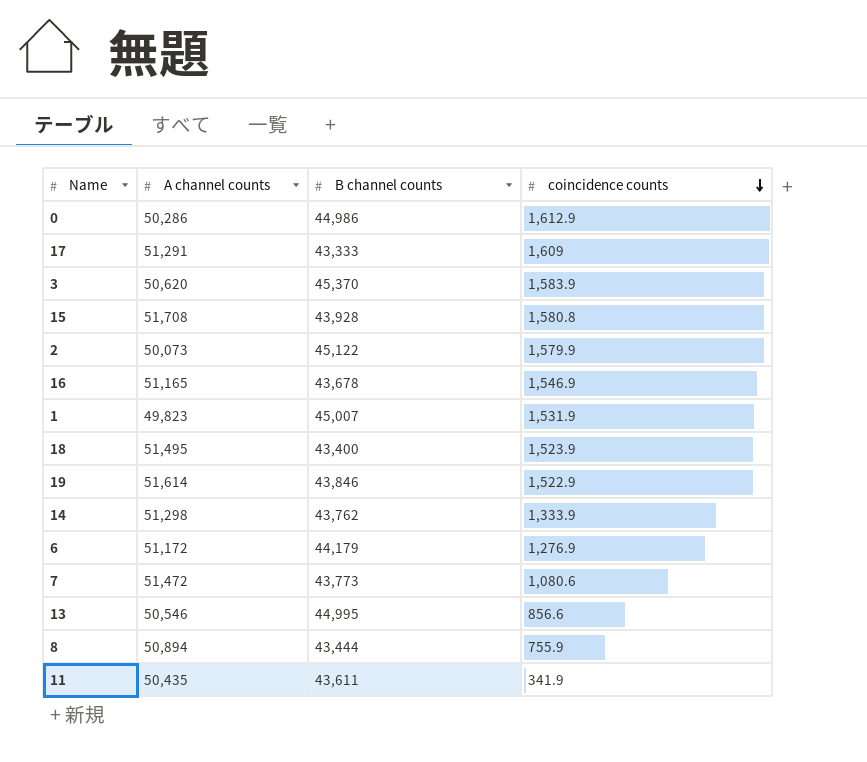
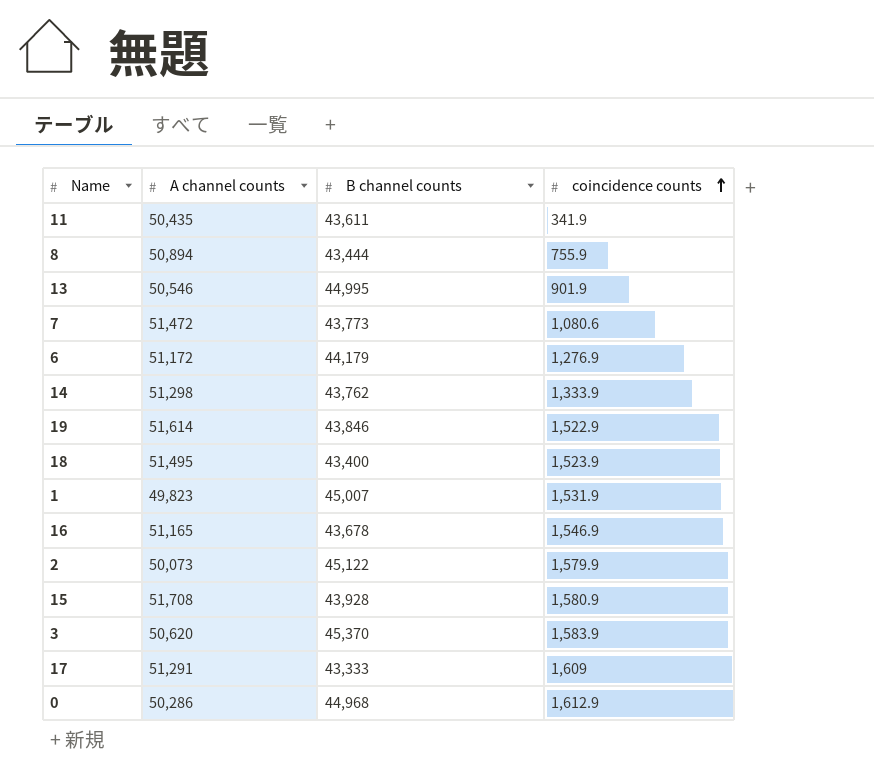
row order: coincidence counts descending -> coincidence counts ascending
13 | coincidence counts: 856.6 -> 901.9
15 | coincidence counts: 1,580.8 -> 1,580.9
0 | B channel counts: 44,986 -> 44,968

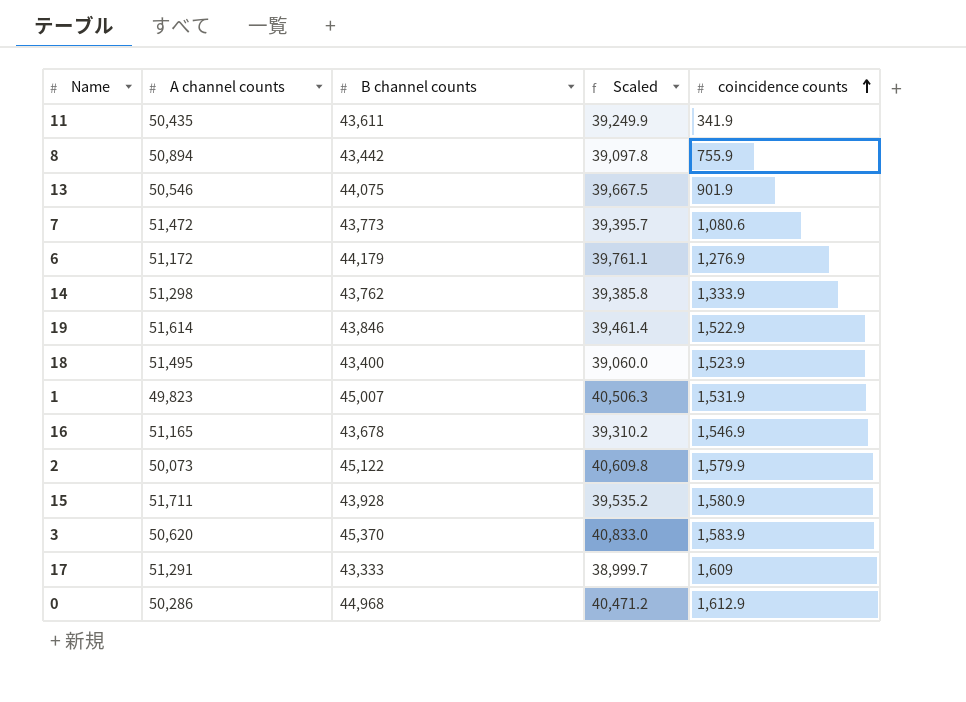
column Scaled | formula: none -> [B channel counts] * 0.9
8 | B channel counts: 43,444 -> 43,442
13 | B channel counts: 44,995 -> 44,075
15 | A channel counts: 51,708 -> 51,711

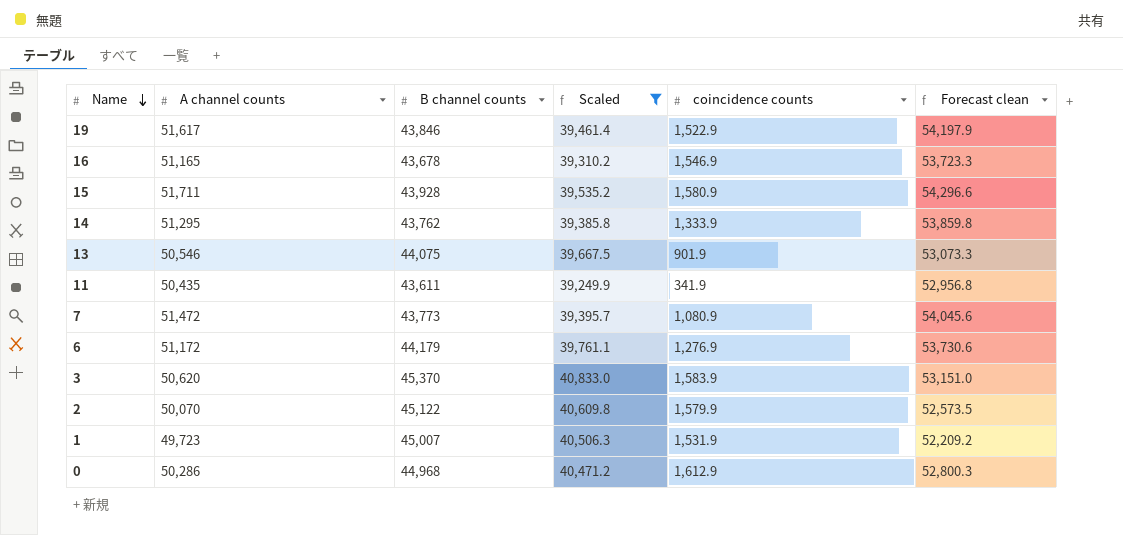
filter: none -> Scaled >= 39,249.9
row order: coincidence counts ascending -> Name descending
column Forecast clean | formula: none -> [A channel counts] * 1.05
19 | A channel counts: 51,614 -> 51,617
14 | A channel counts: 51,298 -> 51,295
7 | coincidence counts: 1,080.6 -> 1,080.9
2 | A channel counts: 50,073 -> 50,070
1 | A channel counts: 49,823 -> 49,723

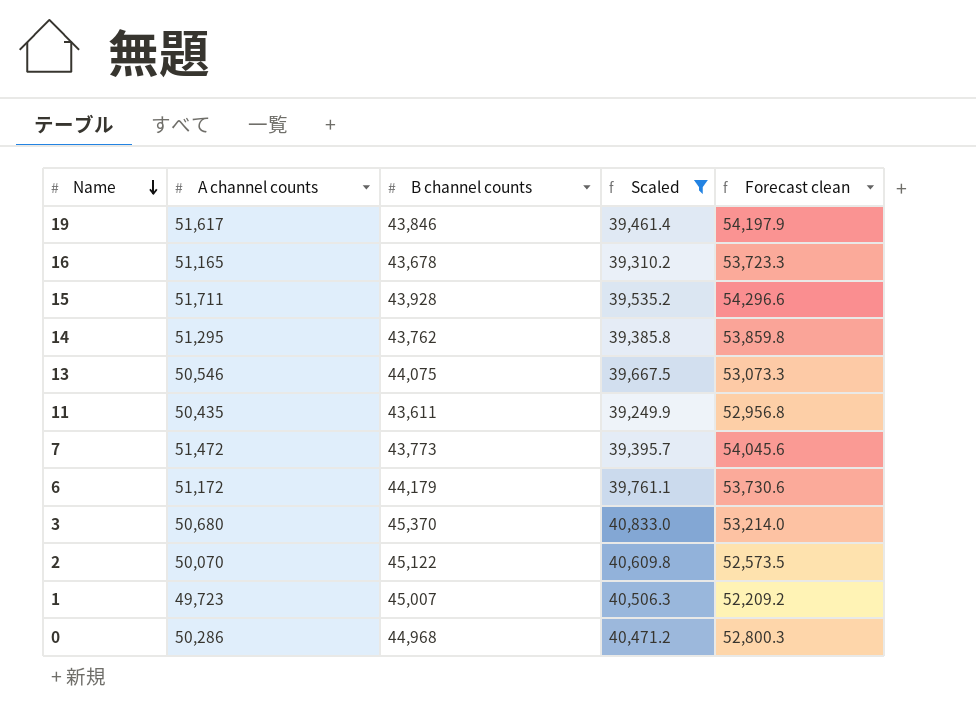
column coincidence counts | position: 5 -> none
3 | A channel counts: 50,620 -> 50,680
3 | Forecast clean: 53,151.0 -> 53,214.0

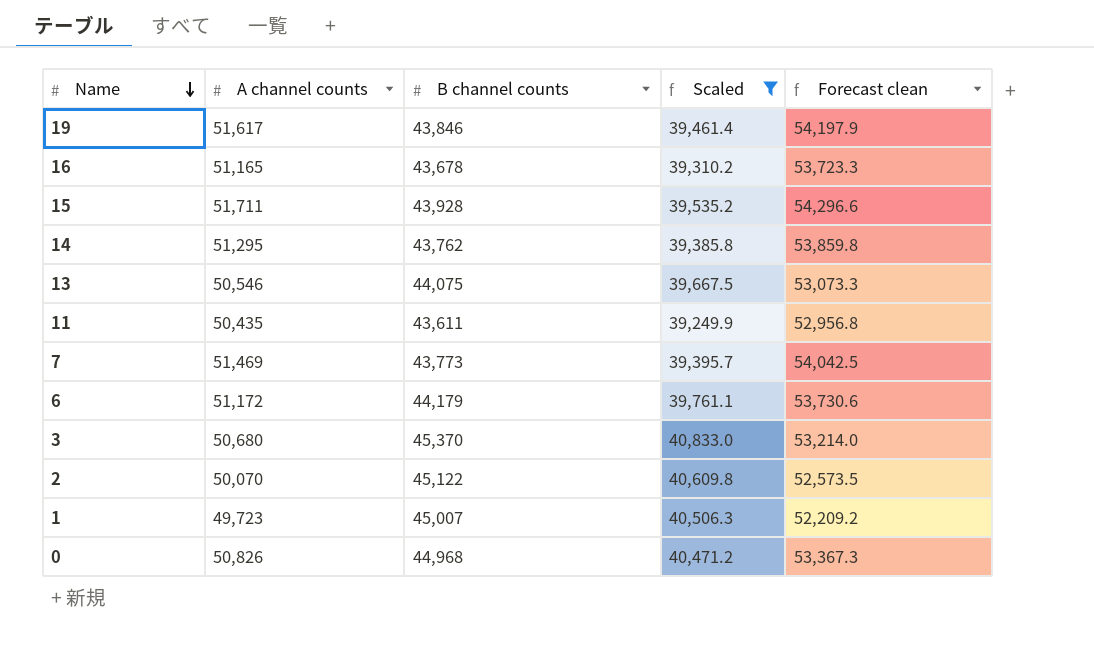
7 | A channel counts: 51,472 -> 51,469
7 | Forecast clean: 54,045.6 -> 54,042.5
0 | A channel counts: 50,286 -> 50,826
0 | Forecast clean: 52,800.3 -> 53,367.3

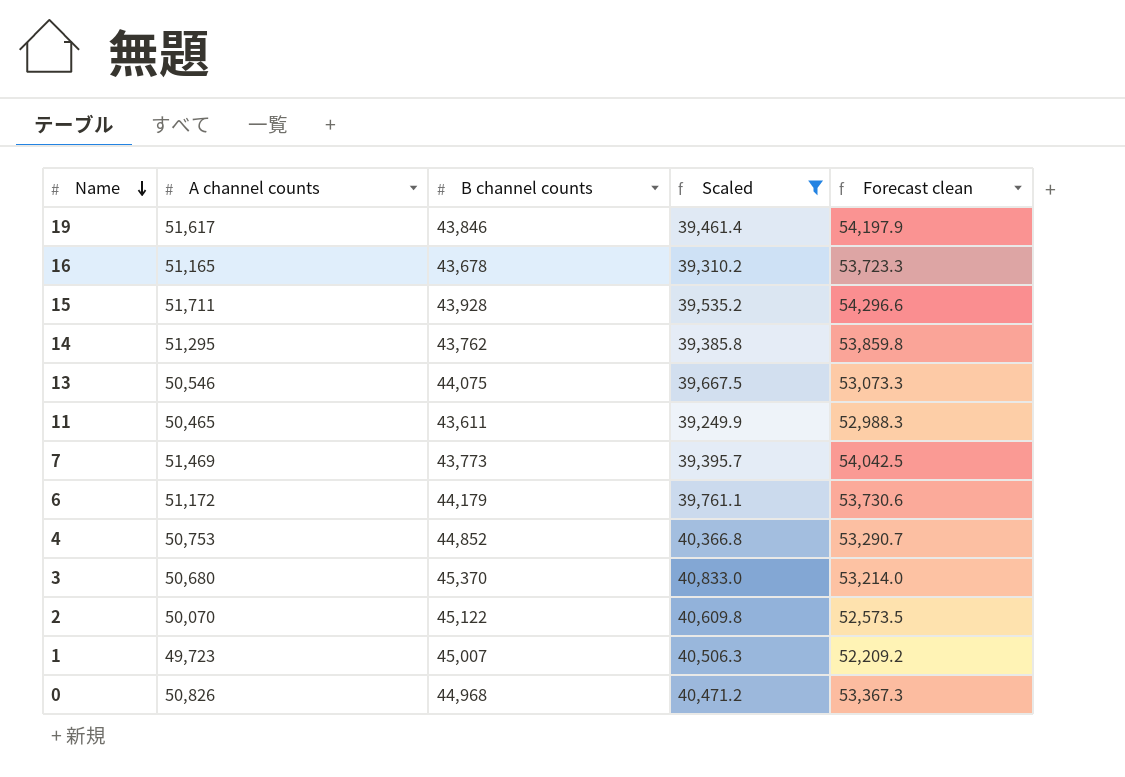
11 | A channel counts: 50,435 -> 50,465
11 | Forecast clean: 52,956.8 -> 52,988.3
row 4: none -> 50,753 | 44,852 | 40,366.8 | 53,290.7

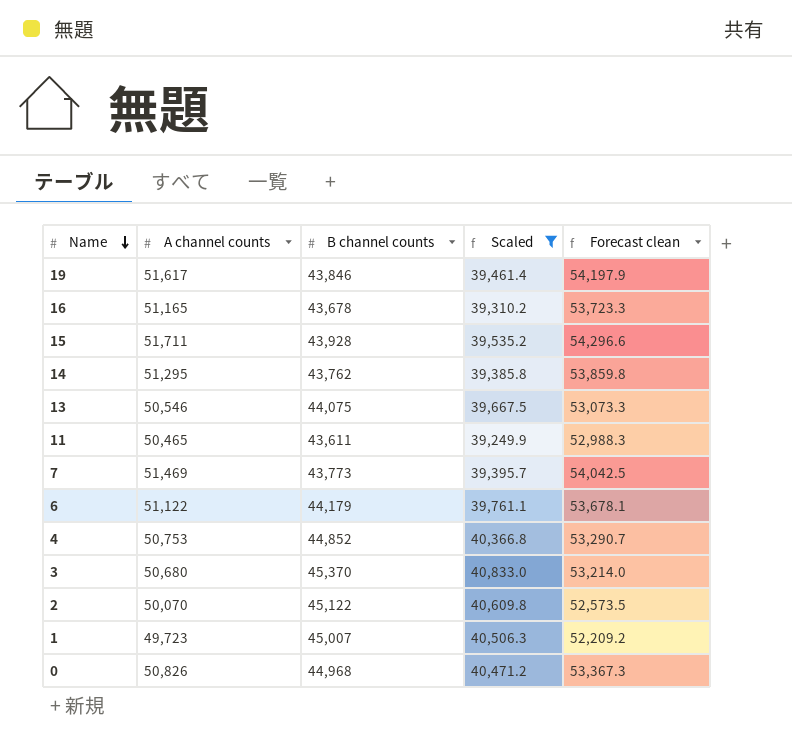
6 | A channel counts: 51,172 -> 51,122
6 | Forecast clean: 53,730.6 -> 53,678.1

